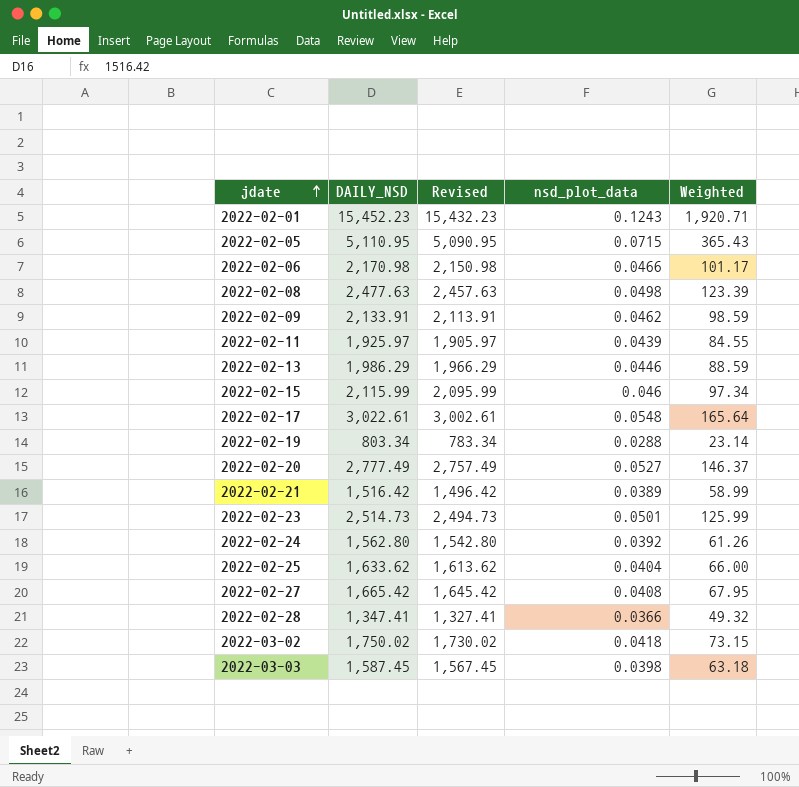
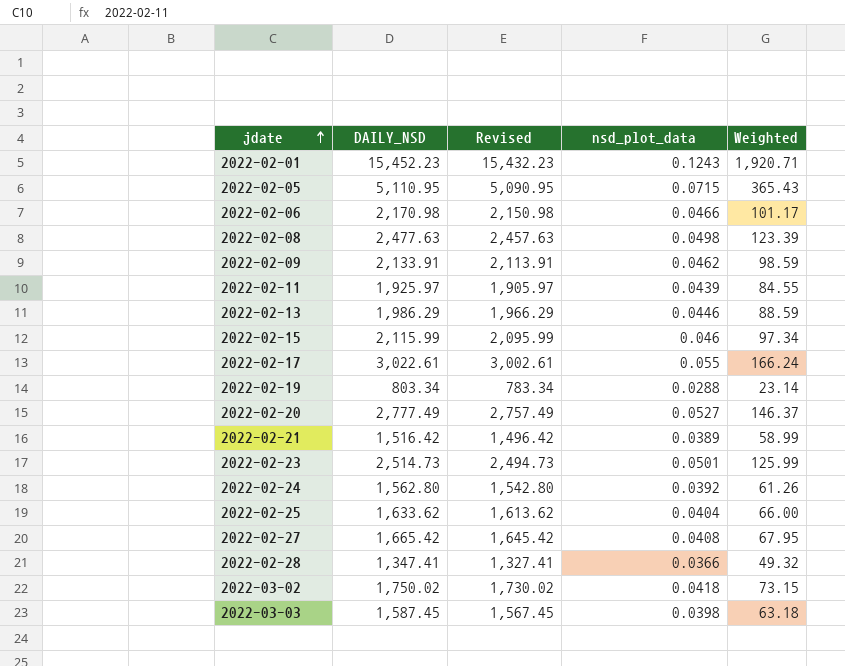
2022-02-17 | nsd_plot_data: 0.0548 -> 0.055
2022-02-17 | Weighted: 165.64 -> 166.24

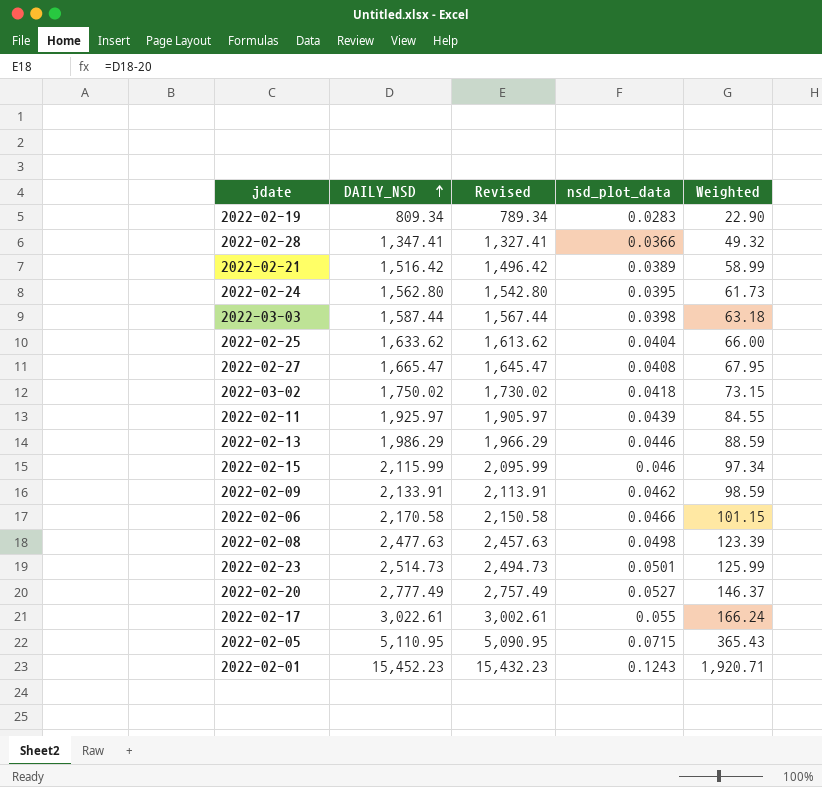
row order: jdate ascending -> DAILY_NSD ascending
2022-02-19 | DAILY_NSD: 803.34 -> 809.34
2022-02-19 | Revised: 783.34 -> 789.34
2022-02-19 | nsd_plot_data: 0.0288 -> 0.0283
2022-02-19 | Weighted: 23.14 -> 22.90
2022-02-24 | nsd_plot_data: 0.0392 -> 0.0395
2022-02-24 | Weighted: 61.26 -> 61.73
2022-03-03 | DAILY_NSD: 1,587.45 -> 1,587.44
2022-03-03 | Revised: 1,567.45 -> 1,567.44
2022-02-27 | DAILY_NSD: 1,665.42 -> 1,665.47
2022-02-27 | Revised: 1,645.42 -> 1,645.47
2022-02-06 | DAILY_NSD: 2,170.98 -> 2,170.58
2022-02-06 | Revised: 2,150.98 -> 2,150.58
2022-02-06 | Weighted: 101.17 -> 101.15

